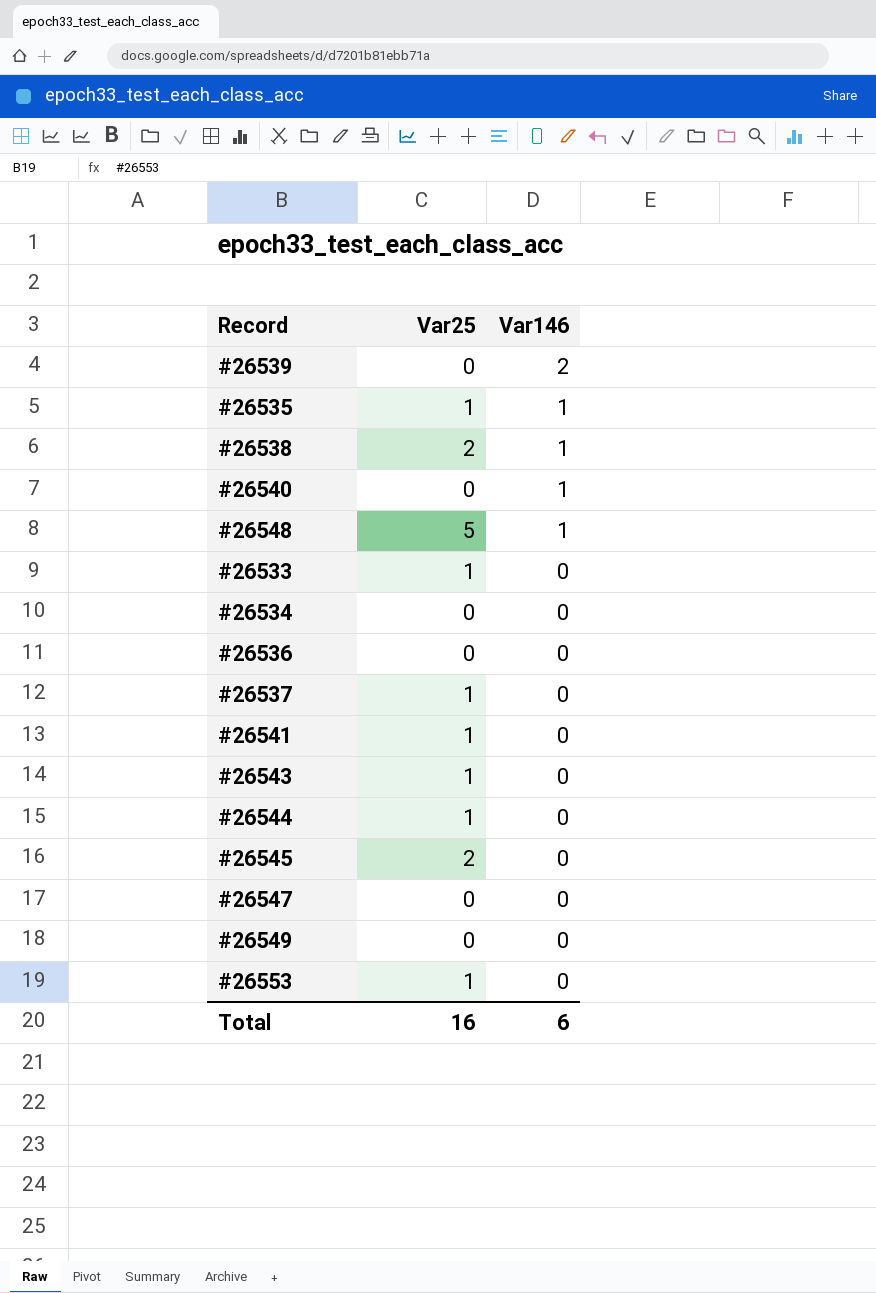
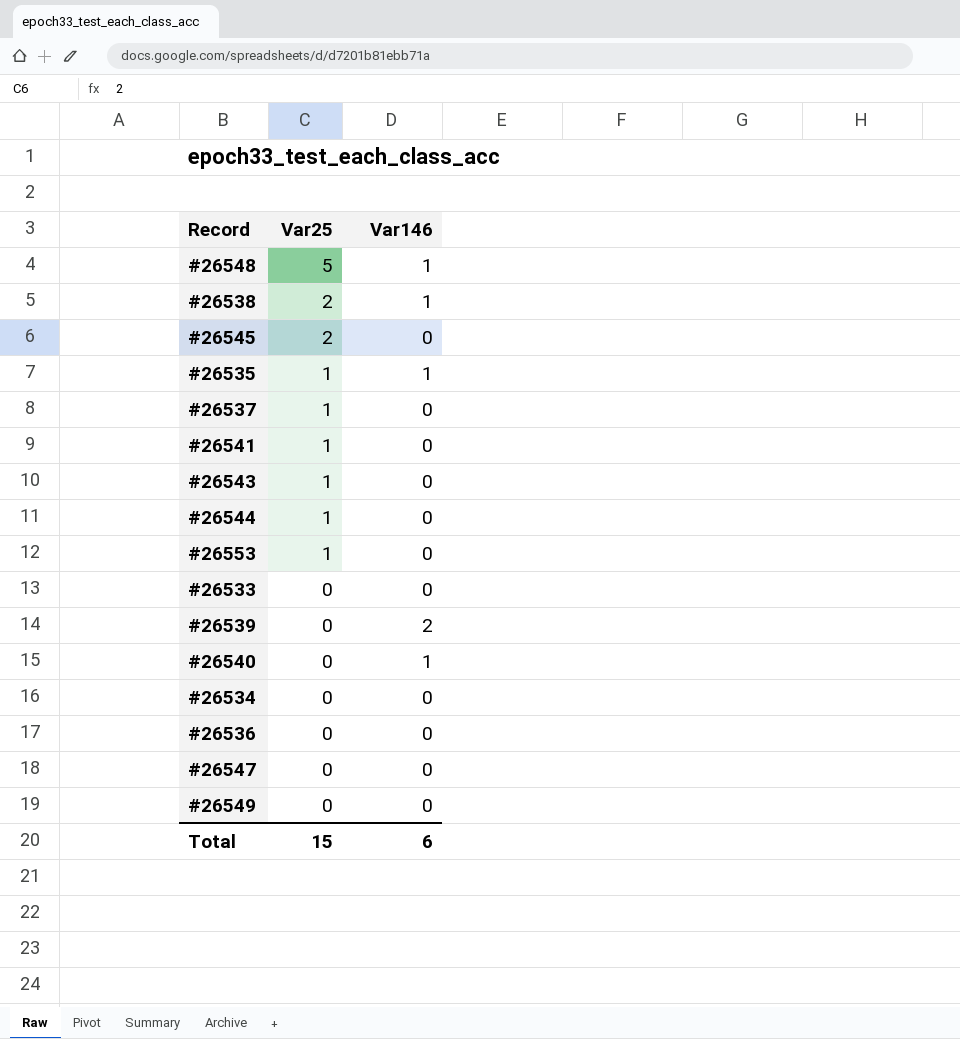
row order: Var146 descending -> Var25 descending
#26533 | Var25: 1 -> 0
Total | Var25: 16 -> 15

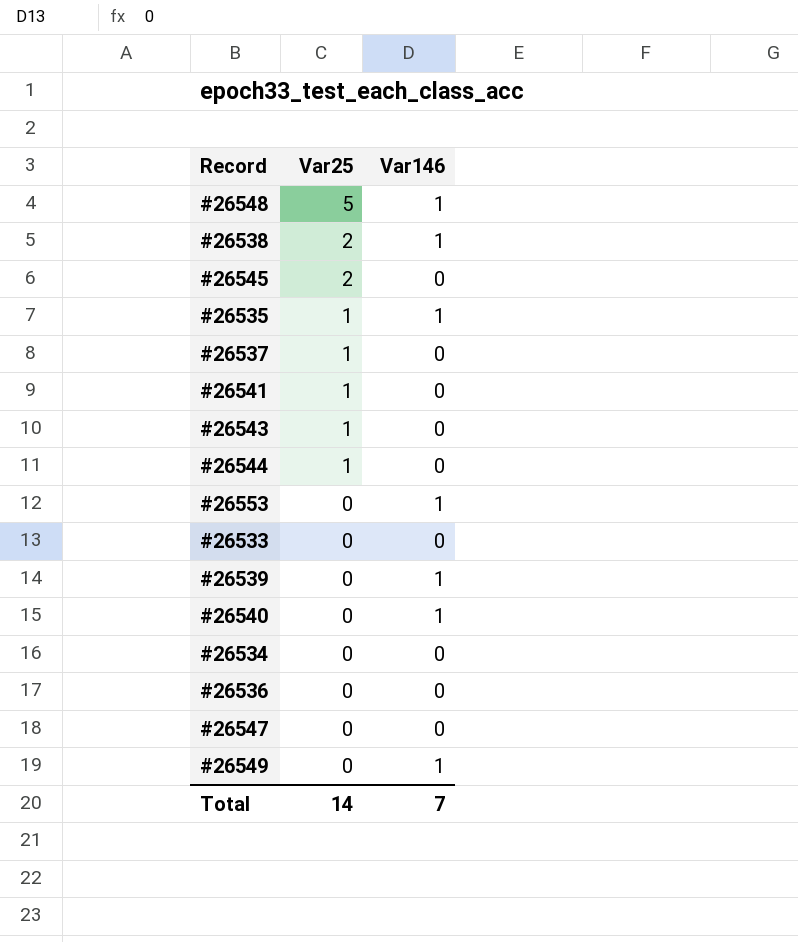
#26553 | Var25: 1 -> 0
#26553 | Var146: 0 -> 1
#26539 | Var146: 2 -> 1
#26549 | Var146: 0 -> 1
Total | Var25: 15 -> 14
Total | Var146: 6 -> 7

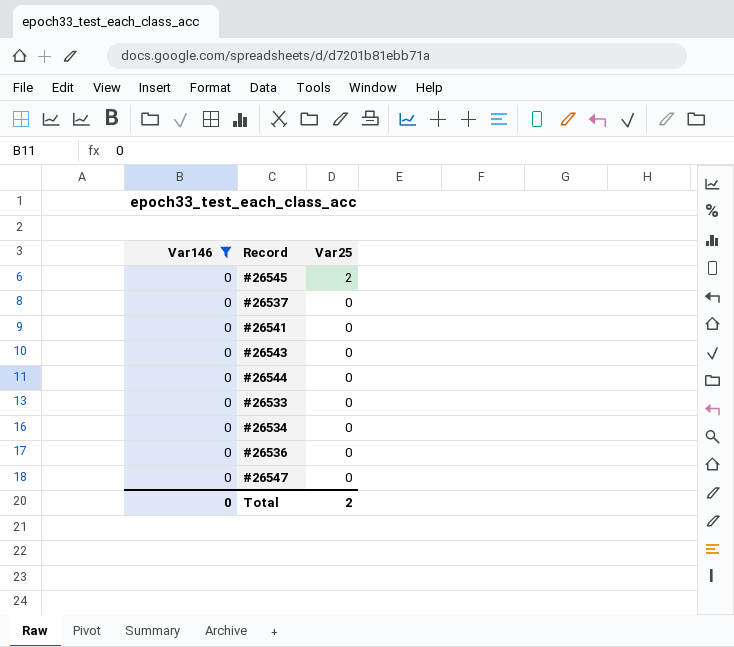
filter: none -> Var146 = 0
column Var146 | position: 3 -> 1
#26537 | Var25: 1 -> 0
#26541 | Var25: 1 -> 0
#26543 | Var25: 1 -> 0
#26544 | Var25: 1 -> 0
Total | Var146: 7 -> 0
Total | Var25: 14 -> 2

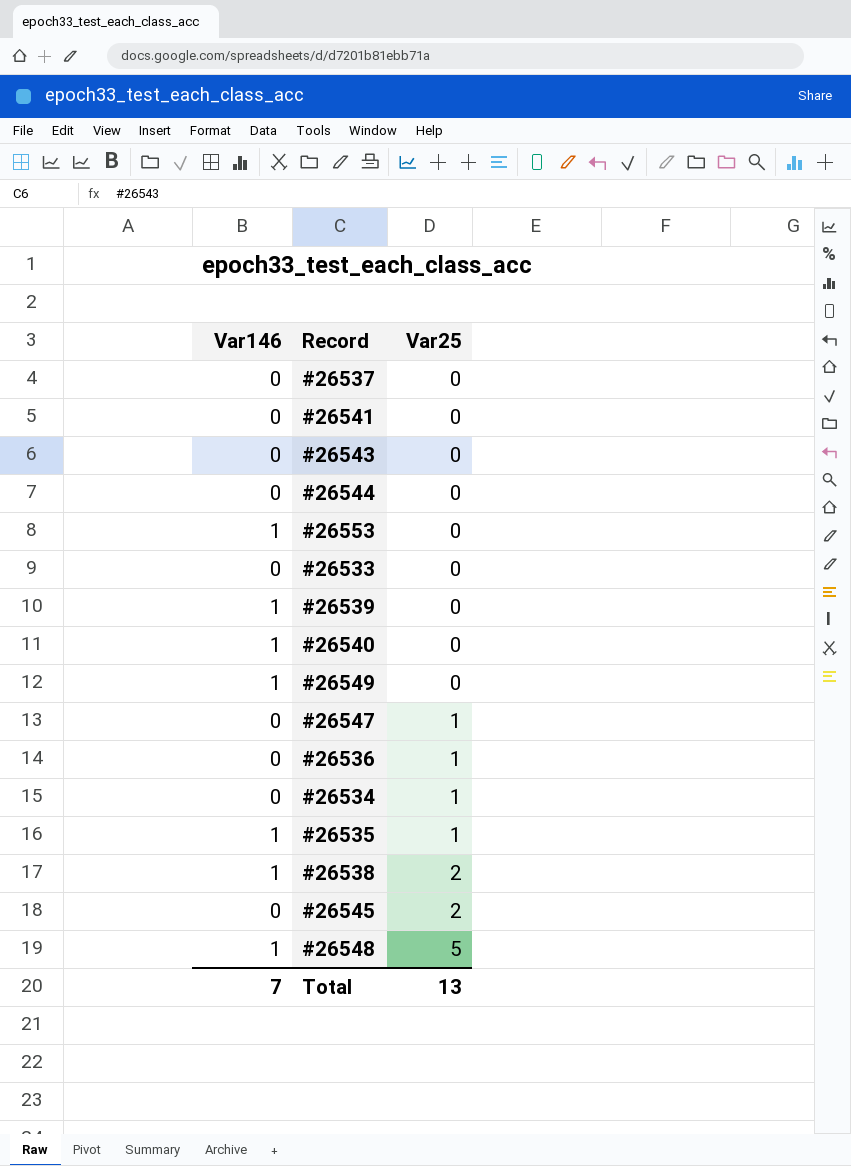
filter: Var146 = 0 -> none
row order: Var25 descending -> Var25 ascending
#26547 | Var25: 0 -> 1
#26536 | Var25: 0 -> 1
#26534 | Var25: 0 -> 1
Total | Var146: 0 -> 7
Total | Var25: 2 -> 13

